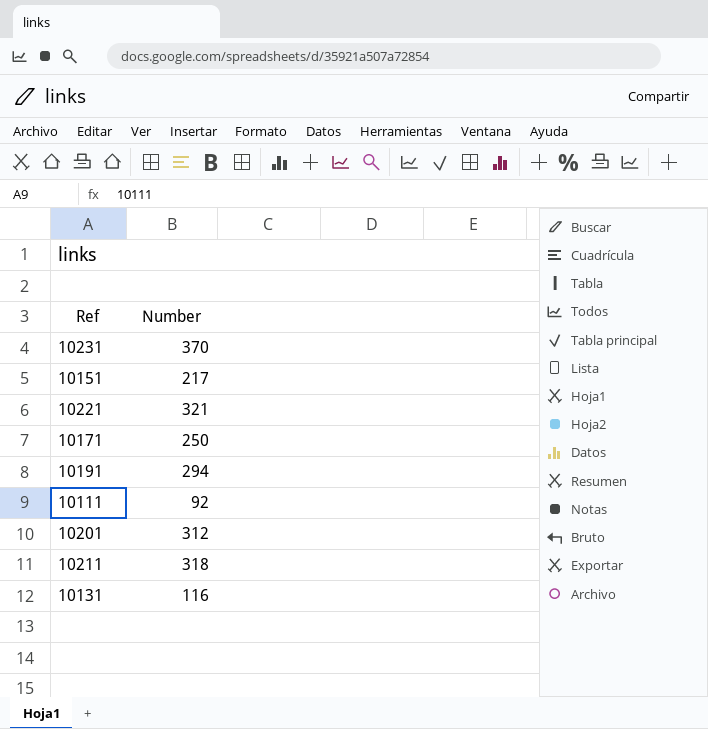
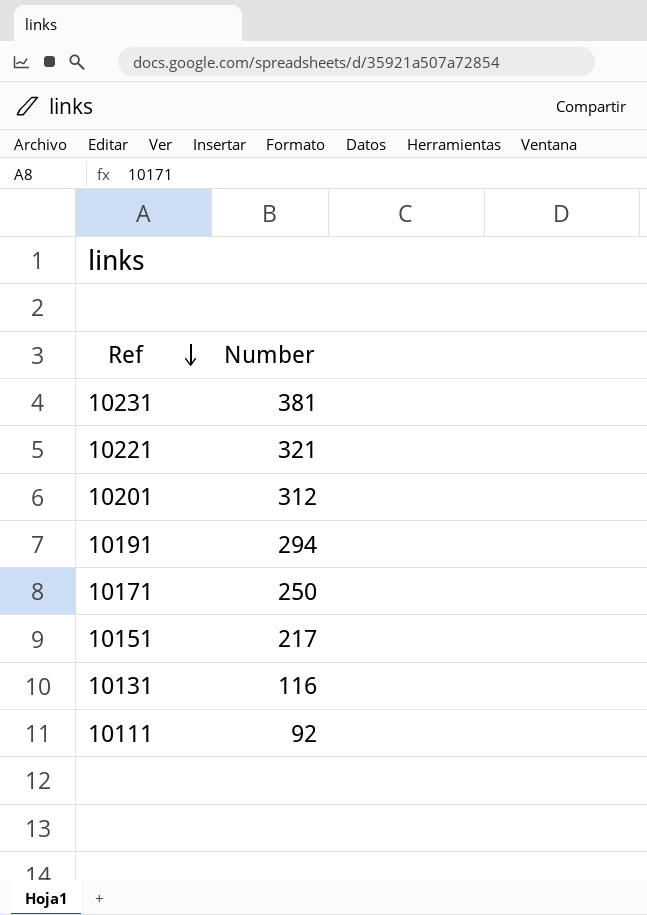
row order: none -> Ref descending
row 10211: 318 -> none
10231 | Number: 370 -> 381

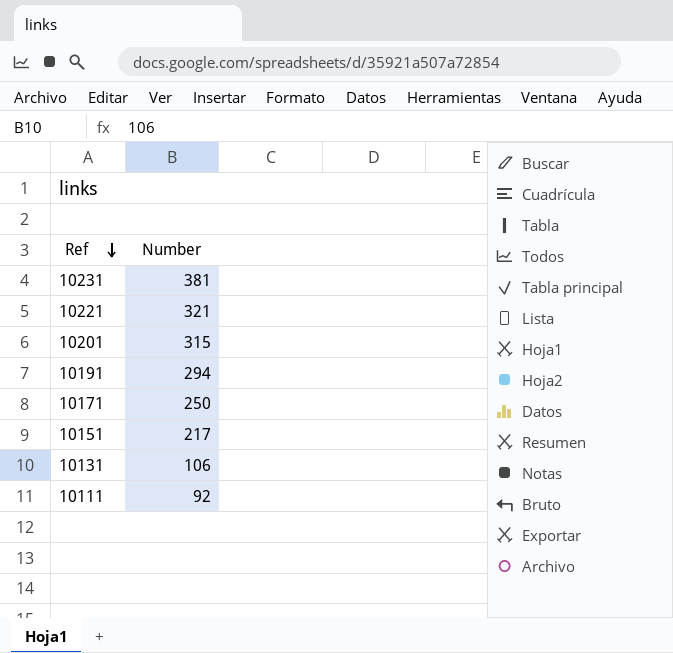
10201 | Number: 312 -> 315
10131 | Number: 116 -> 106

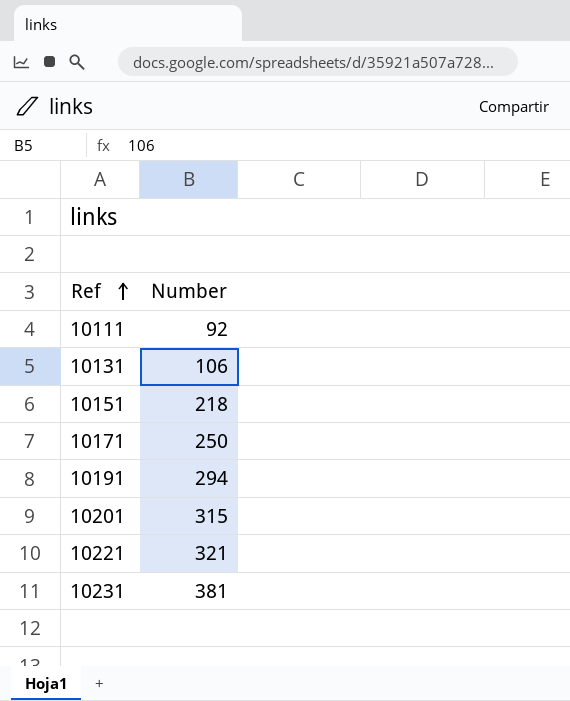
row order: Ref descending -> Ref ascending
10151 | Number: 217 -> 218

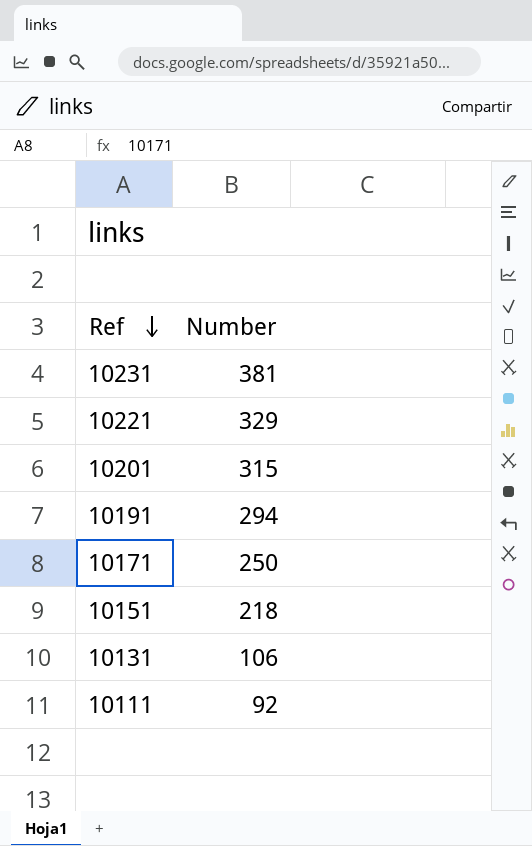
row order: Ref ascending -> Ref descending
10221 | Number: 321 -> 329

